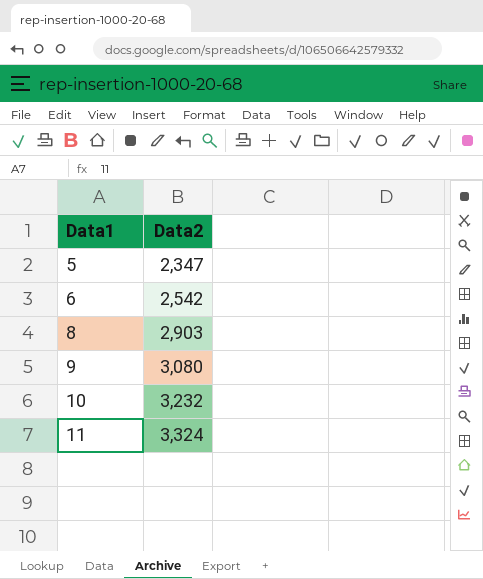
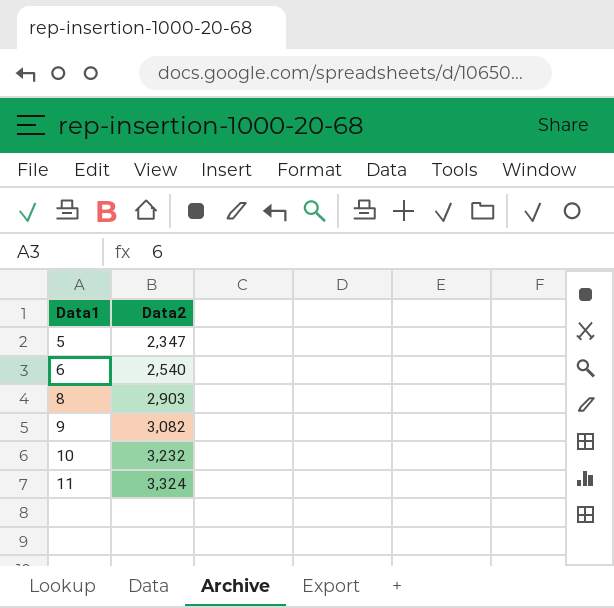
6 | Data2: 2,542 -> 2,540
9 | Data2: 3,080 -> 3,082

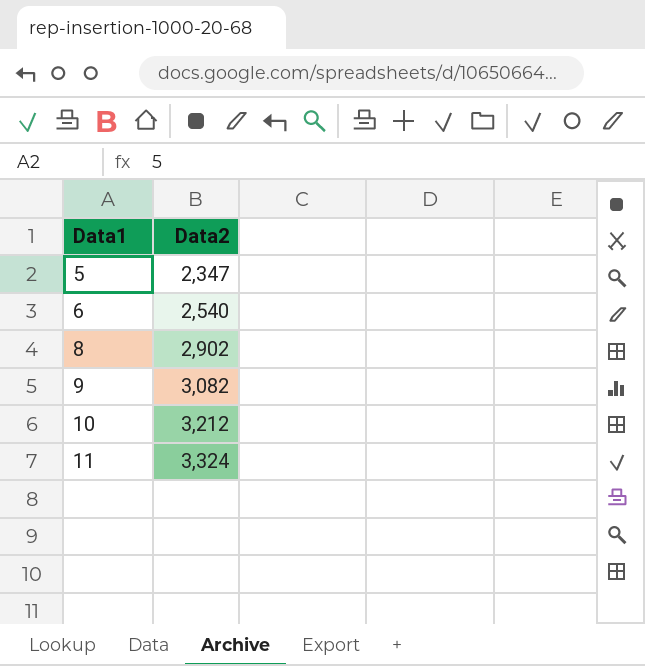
8 | Data2: 2,903 -> 2,902
10 | Data2: 3,232 -> 3,212

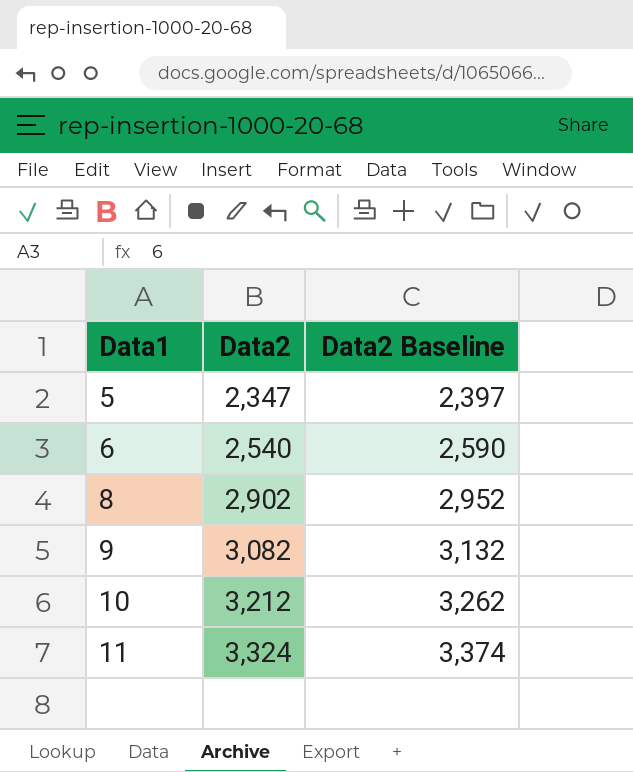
column Data2 Baseline | formula: none -> [Data2] + 50

